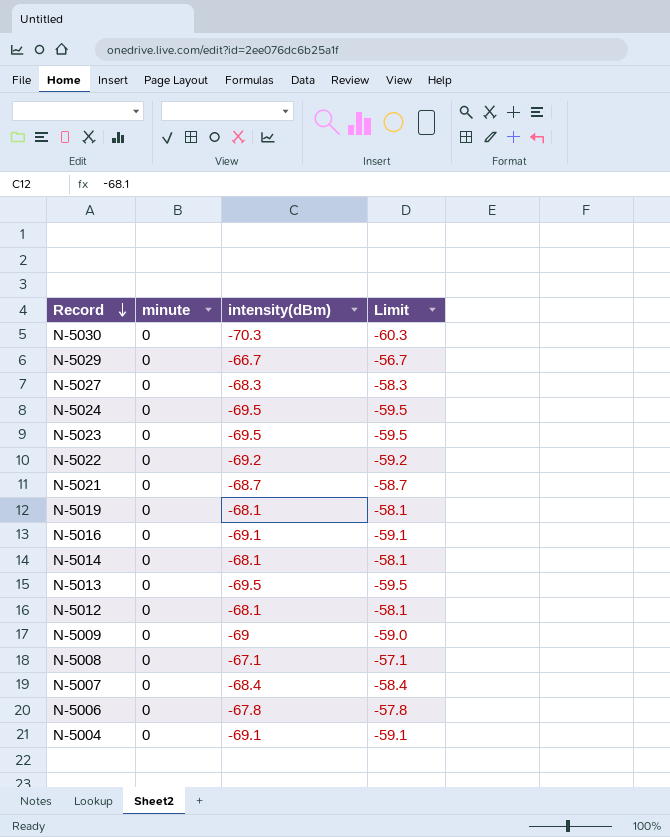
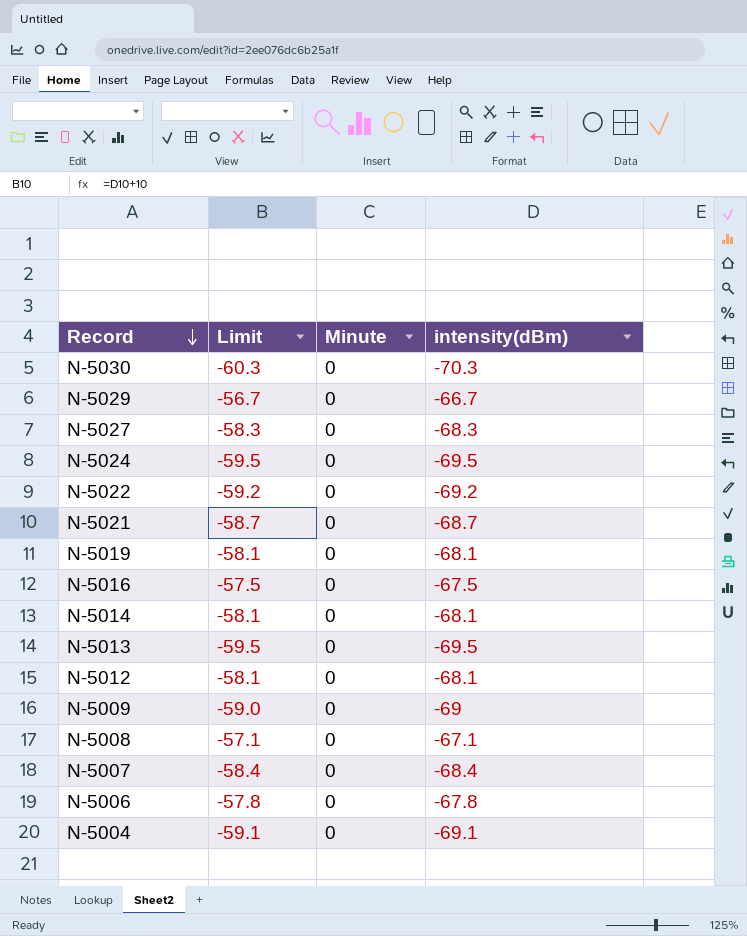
column Limit | position: 4 -> 2
column name: minute -> Minute
row N-5023: 0 | -69.5 | -59.5 -> none
N-5016 | Limit: -59.1 -> -57.5
N-5016 | intensity(dBm): -69.1 -> -67.5

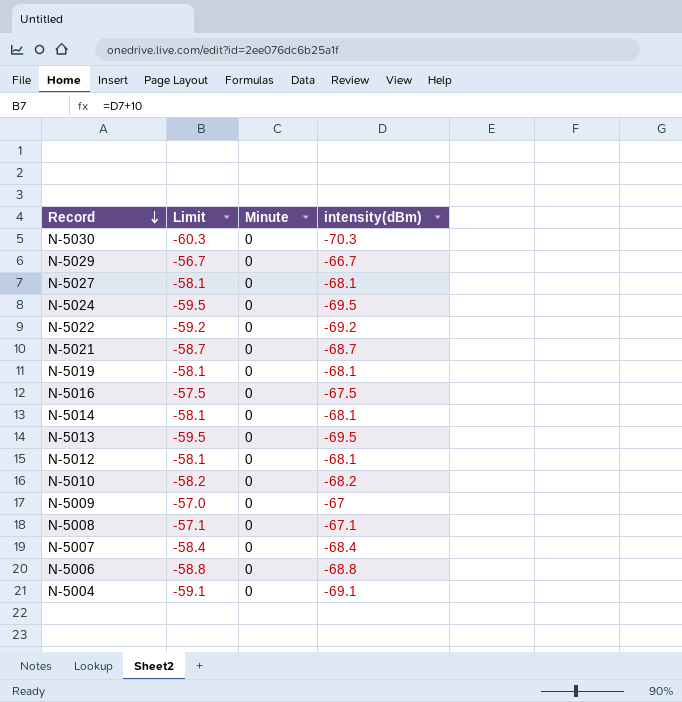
N-5027 | Limit: -58.3 -> -58.1
N-5027 | intensity(dBm): -68.3 -> -68.1
row N-5010: none -> -58.2 | 0 | -68.2
N-5009 | Limit: -59.0 -> -57.0
N-5009 | intensity(dBm): -69 -> -67
N-5006 | Limit: -57.8 -> -58.8
N-5006 | intensity(dBm): -67.8 -> -68.8

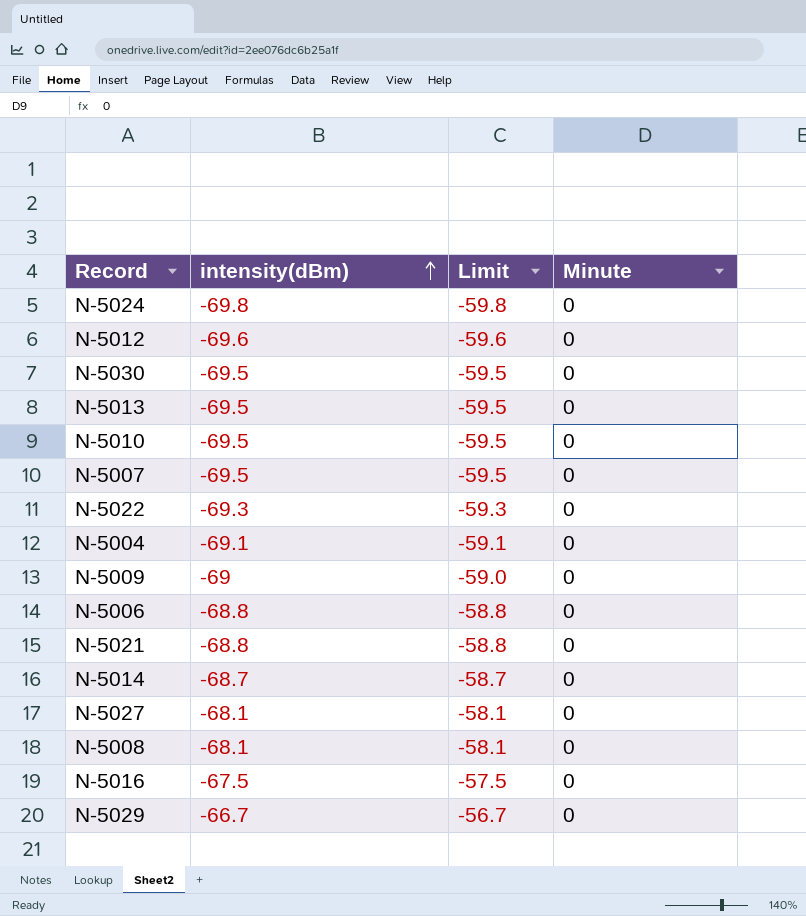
row order: Record descending -> intensity(dBm) ascending
column intensity(dBm) | position: 4 -> 2
row N-5019: -58.1 | 0 | -68.1 -> none
N-5024 | intensity(dBm): -69.5 -> -69.8
N-5024 | Limit: -59.5 -> -59.8
N-5012 | intensity(dBm): -68.1 -> -69.6
N-5012 | Limit: -58.1 -> -59.6
N-5030 | intensity(dBm): -70.3 -> -69.5
N-5030 | Limit: -60.3 -> -59.5
N-5010 | intensity(dBm): -68.2 -> -69.5
N-5010 | Limit: -58.2 -> -59.5
N-5007 | intensity(dBm): -68.4 -> -69.5
N-5007 | Limit: -58.4 -> -59.5
N-5022 | intensity(dBm): -69.2 -> -69.3
N-5022 | Limit: -59.2 -> -59.3
N-5009 | intensity(dBm): -67 -> -69
N-5009 | Limit: -57.0 -> -59.0
N-5021 | intensity(dBm): -68.7 -> -68.8
N-5021 | Limit: -58.7 -> -58.8
N-5014 | intensity(dBm): -68.1 -> -68.7
N-5014 | Limit: -58.1 -> -58.7
N-5008 | intensity(dBm): -67.1 -> -68.1
N-5008 | Limit: -57.1 -> -58.1

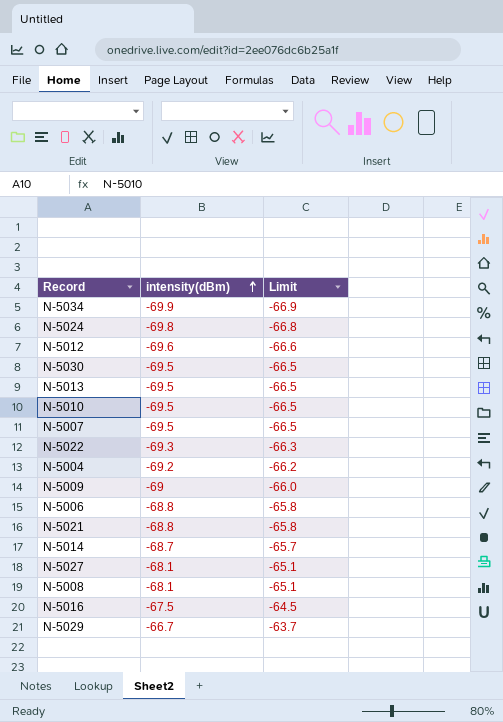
column Minute | position: 4 -> none
column Limit | formula: [intensity(dBm)] + 10 -> [intensity(dBm)] + 3
row N-5034: none -> -69.9 | -66.9
N-5004 | intensity(dBm): -69.1 -> -69.2

